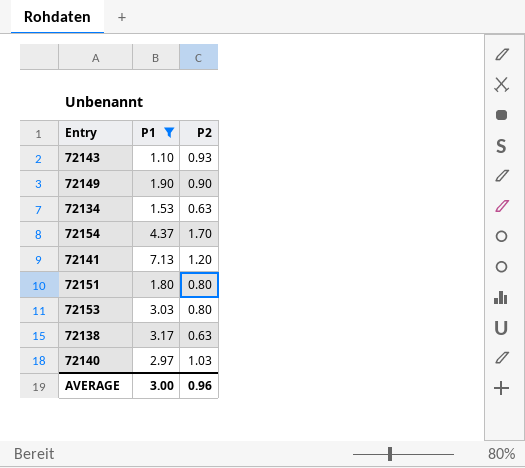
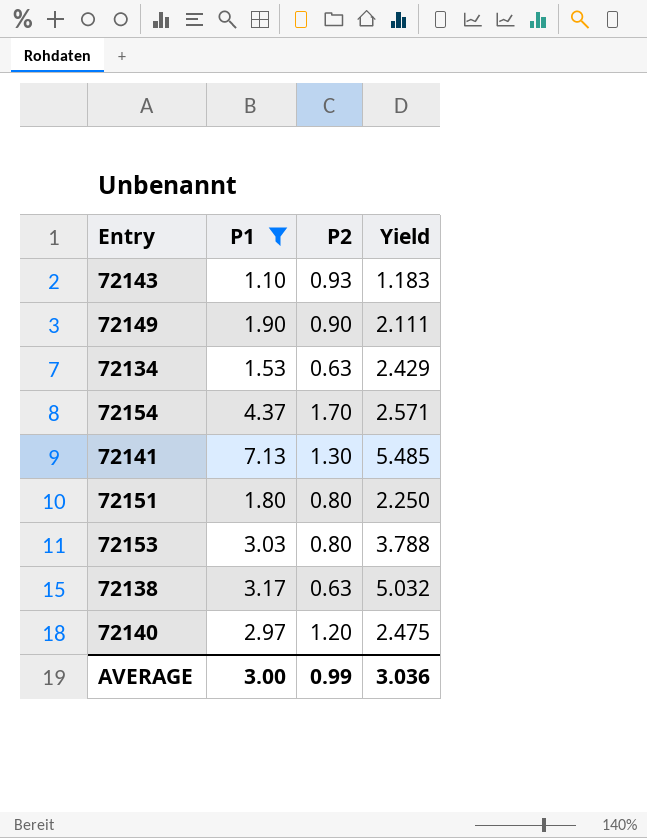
column Yield | formula: none -> [P1] / [P2]
72141 | P2: 1.20 -> 1.30
72140 | P2: 1.03 -> 1.20
AVERAGE | P2: 0.96 -> 0.99

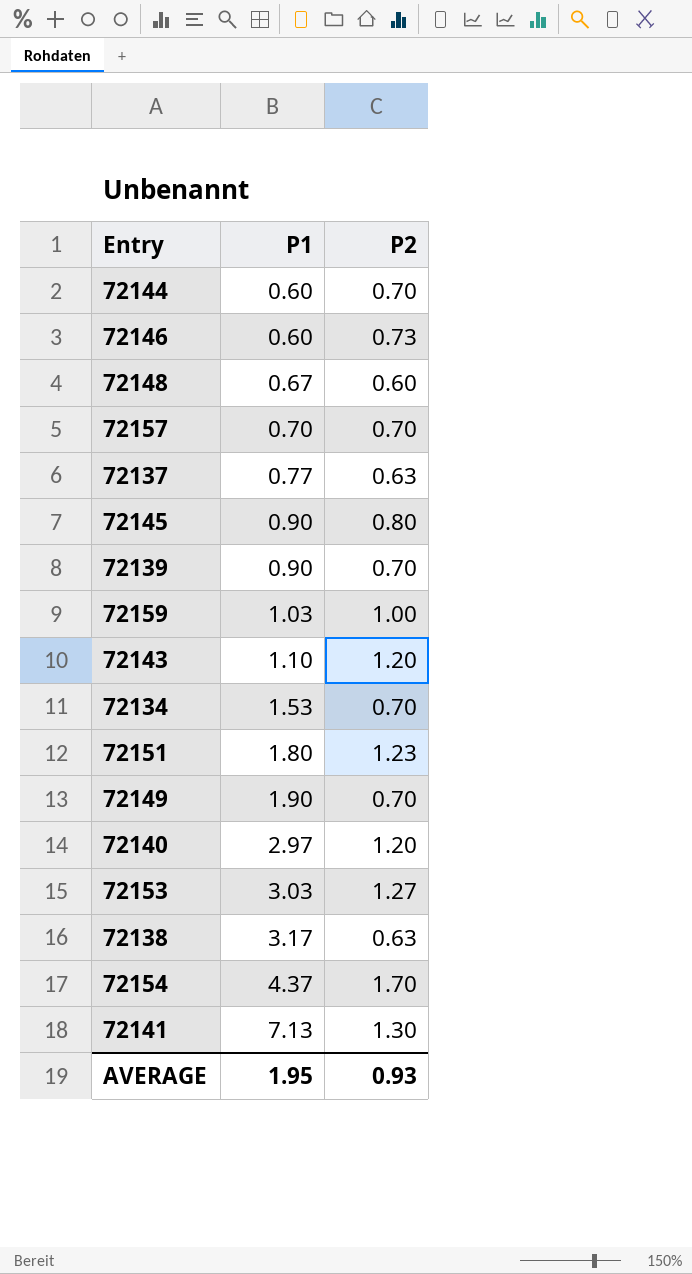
filter: P1 >= 1.10 -> none
row order: none -> P1 ascending
column Yield | formula: [P1] / [P2] -> none
72143 | P2: 0.93 -> 1.20
72134 | P2: 0.63 -> 0.70
72151 | P2: 0.80 -> 1.23
72149 | P2: 0.90 -> 0.70
72153 | P2: 0.80 -> 1.27
AVERAGE | P1: 3.00 -> 1.95
AVERAGE | P2: 0.99 -> 0.93

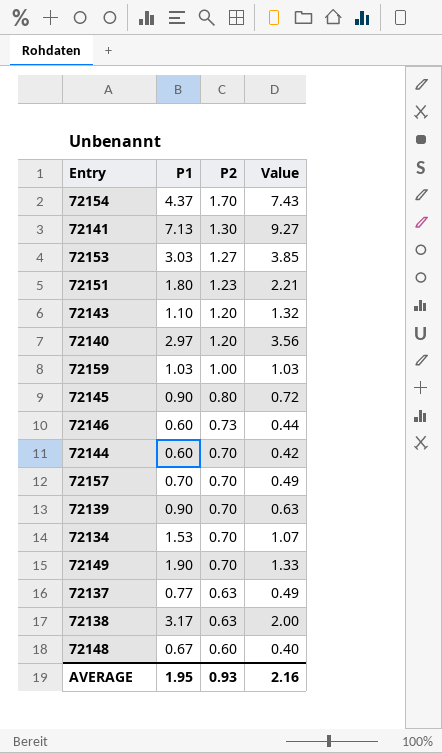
row order: P1 ascending -> P2 descending
column Value | formula: none -> [P1] * [P2]

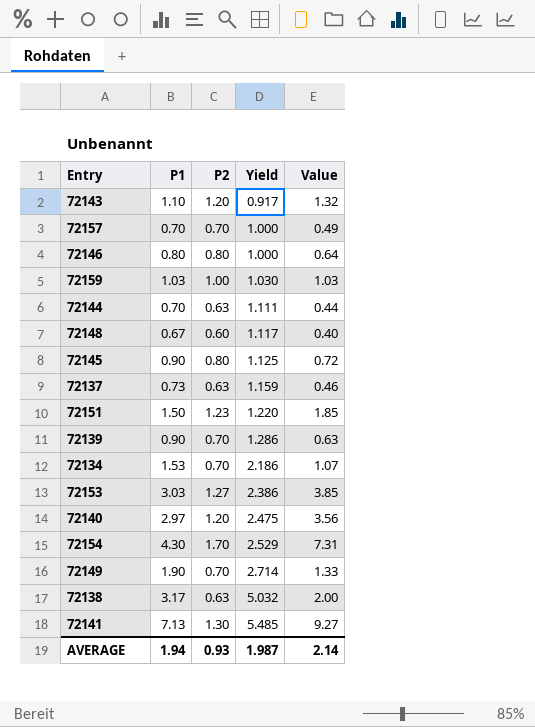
row order: P2 descending -> Yield ascending
column Yield | formula: none -> [P1] / [P2]
72146 | P1: 0.60 -> 0.80
72146 | P2: 0.73 -> 0.80
72146 | Value: 0.44 -> 0.64
72144 | P1: 0.60 -> 0.70
72144 | P2: 0.70 -> 0.63
72144 | Value: 0.42 -> 0.44
72137 | P1: 0.77 -> 0.73
72137 | Value: 0.49 -> 0.46
72151 | P1: 1.80 -> 1.50
72151 | Value: 2.21 -> 1.85
72154 | P1: 4.37 -> 4.30
72154 | Value: 7.43 -> 7.31
AVERAGE | P1: 1.95 -> 1.94
AVERAGE | Value: 2.16 -> 2.14

